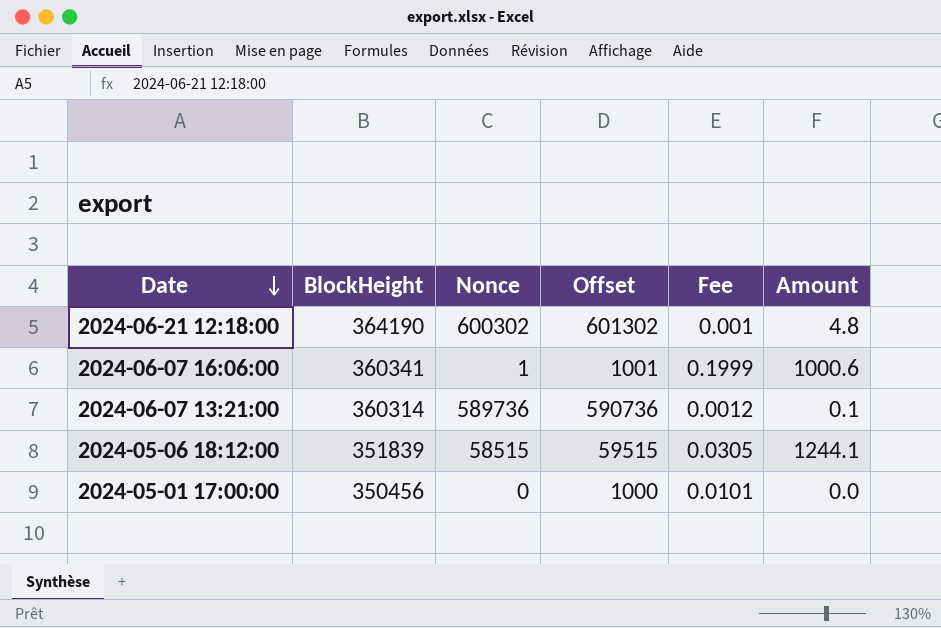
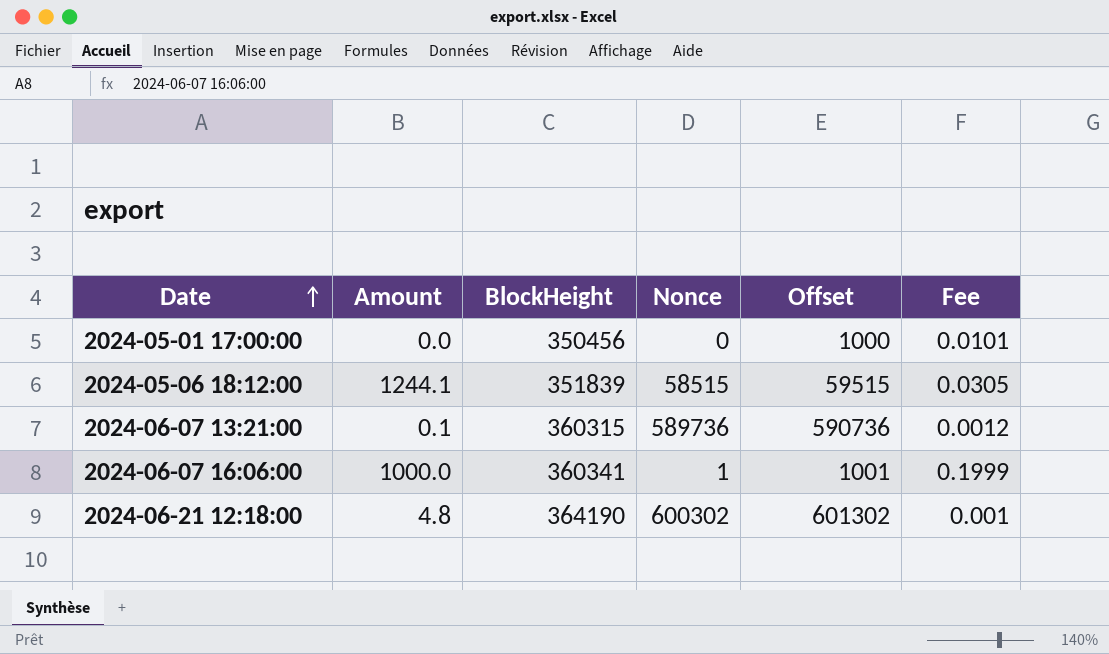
row order: Date descending -> Date ascending
column Amount | position: 6 -> 2
2024-06-07 13:21:00 | BlockHeight: 360314 -> 360315
2024-06-07 16:06:00 | Amount: 1000.6 -> 1000.0

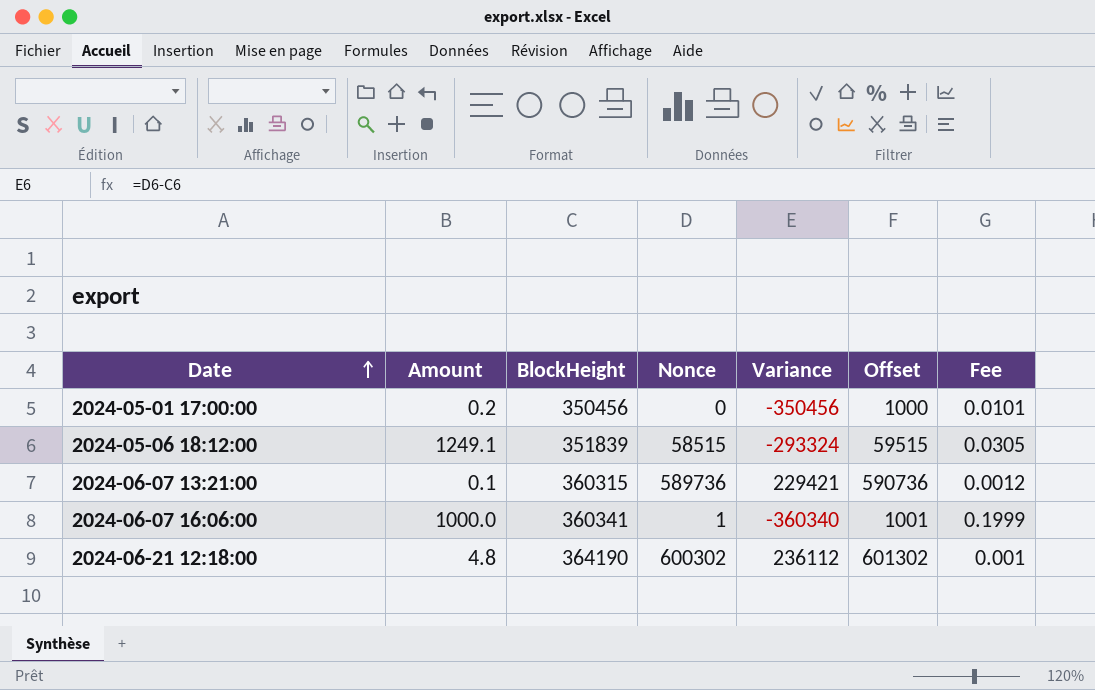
column Variance | formula: none -> [Nonce] - [BlockHeight]
2024-05-01 17:00:00 | Amount: 0.0 -> 0.2
2024-05-06 18:12:00 | Amount: 1244.1 -> 1249.1

